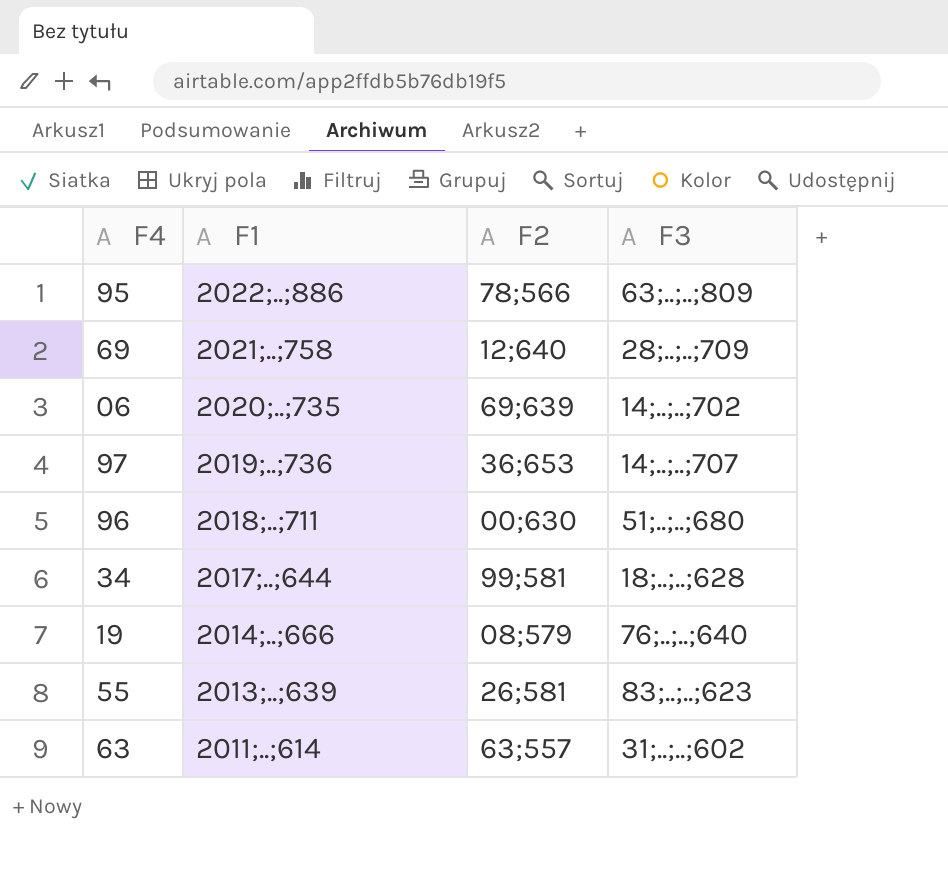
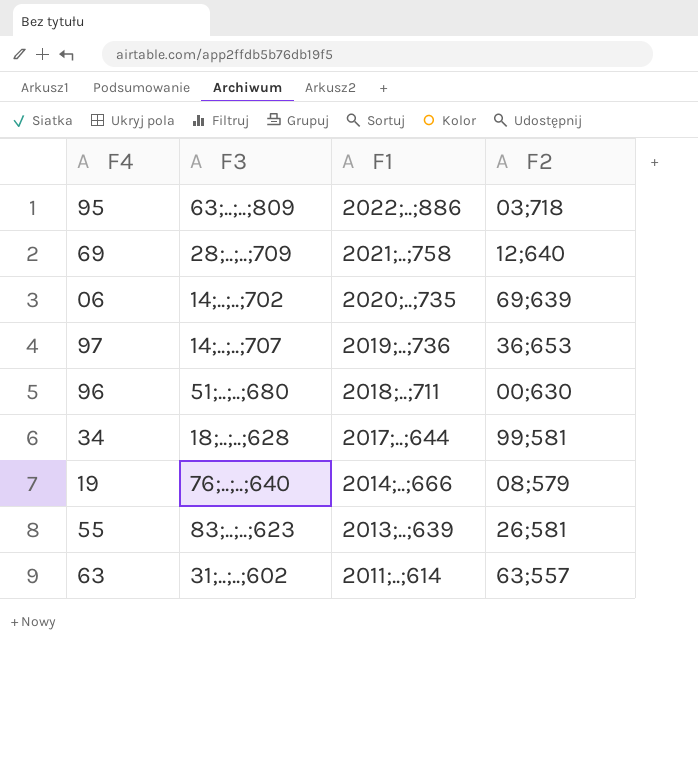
column F3 | position: 4 -> 2
95 | F2: 78;566 -> 03;718

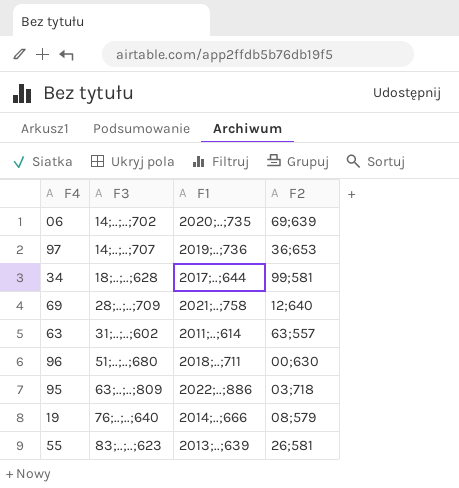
row order: F1 descending -> F3 ascending

